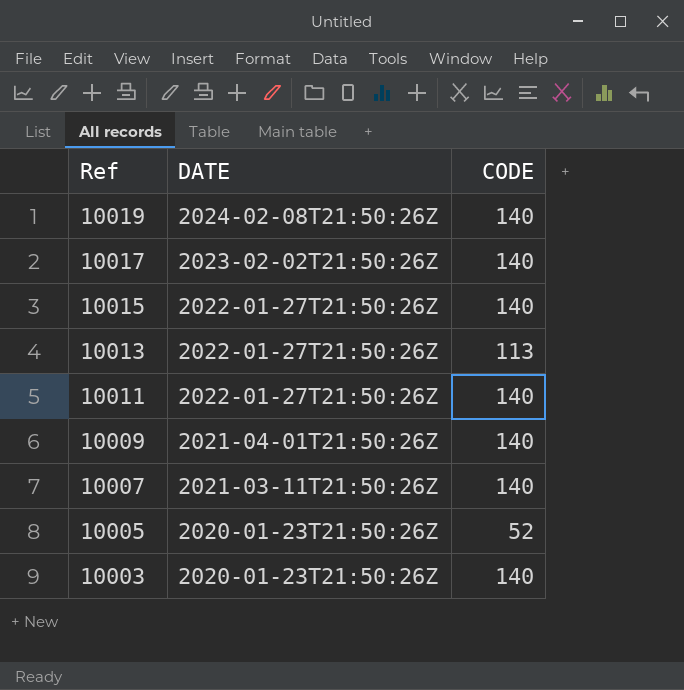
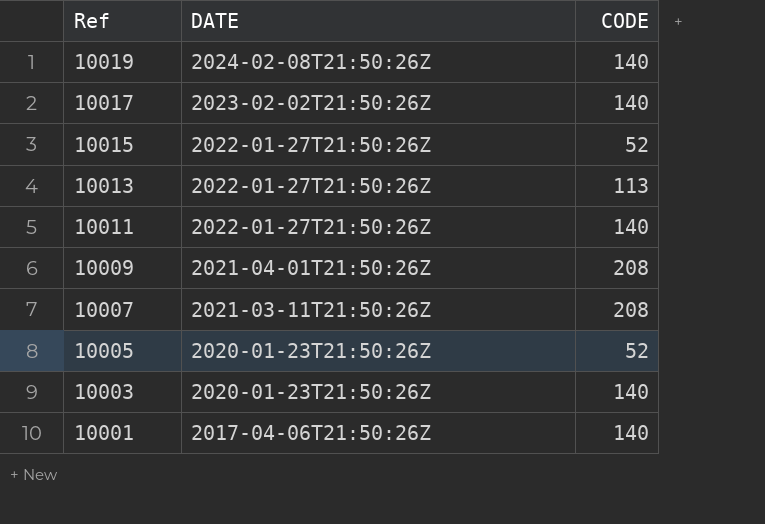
10015 | CODE: 140 -> 52
10009 | CODE: 140 -> 208
10007 | CODE: 140 -> 208
row 10001: none -> 2017-04-06T21:50:26Z | 140

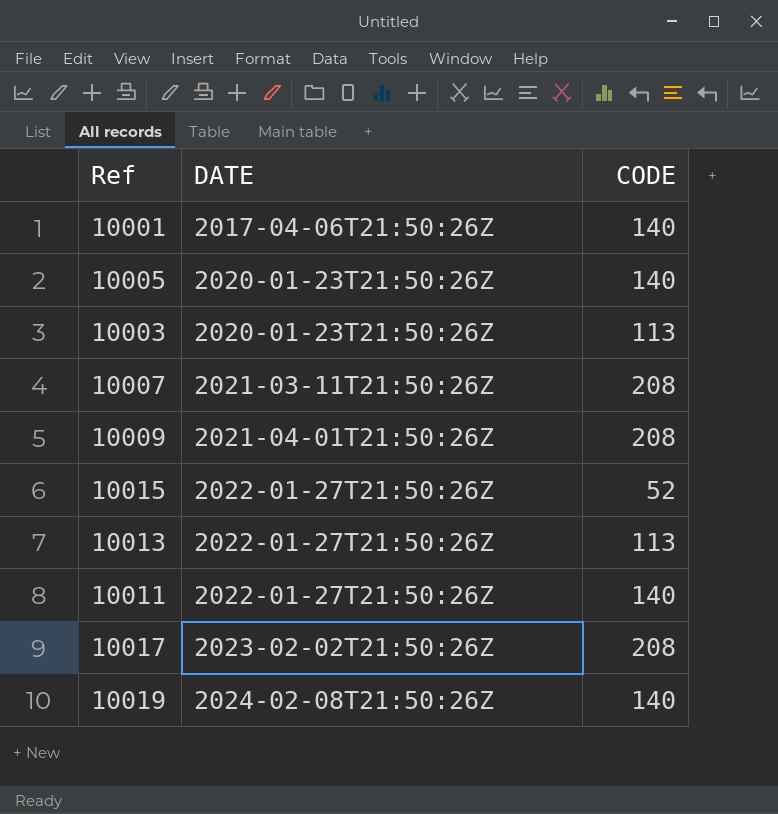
row order: Ref descending -> DATE ascending
10005 | CODE: 52 -> 140
10003 | CODE: 140 -> 113
10017 | CODE: 140 -> 208

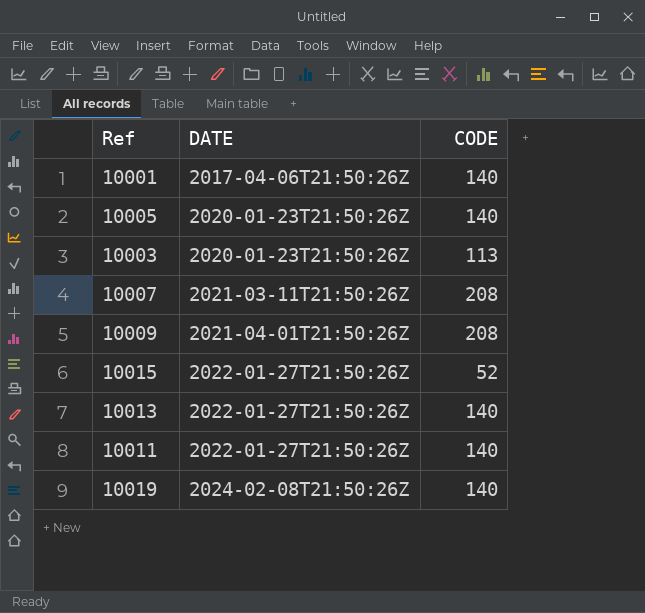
row 10017: 2023-02-02T21:50:26Z | 208 -> none
10013 | CODE: 113 -> 140

